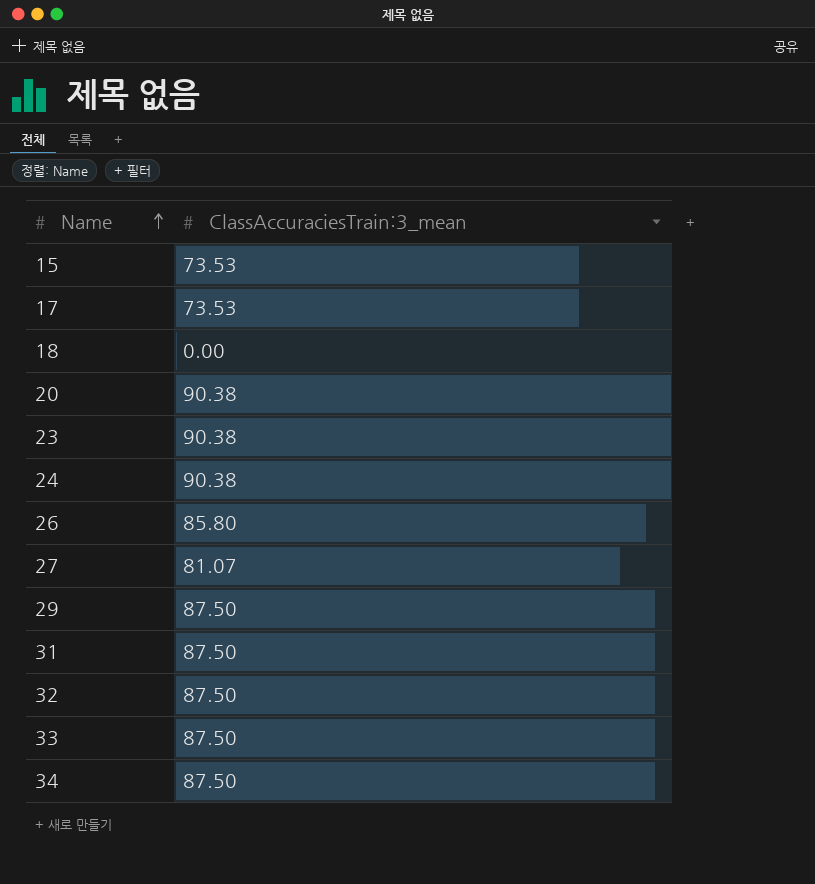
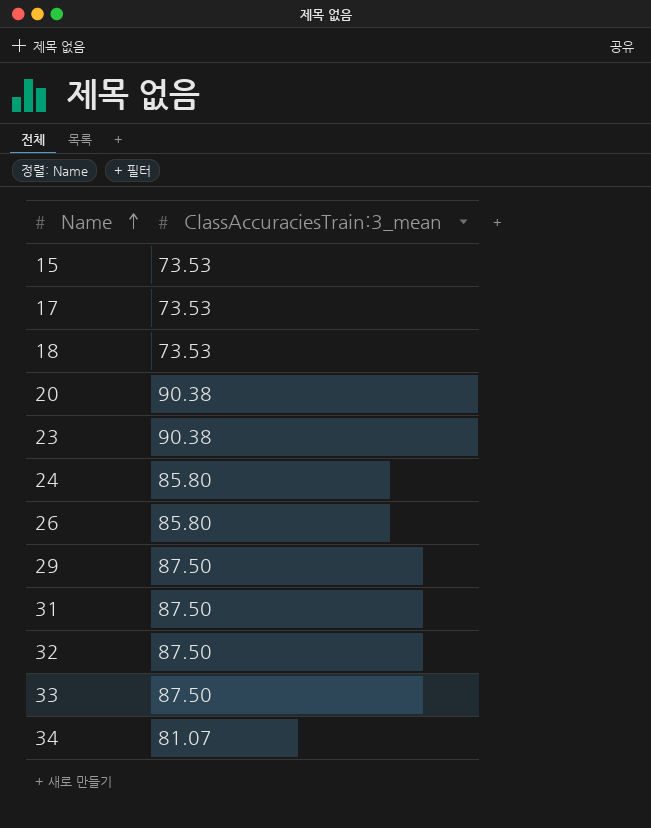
row 27: 81.07 -> none
18 | ClassAccuraciesTrain:3_mean: 0.00 -> 73.53
24 | ClassAccuraciesTrain:3_mean: 90.38 -> 85.80
34 | ClassAccuraciesTrain:3_mean: 87.50 -> 81.07

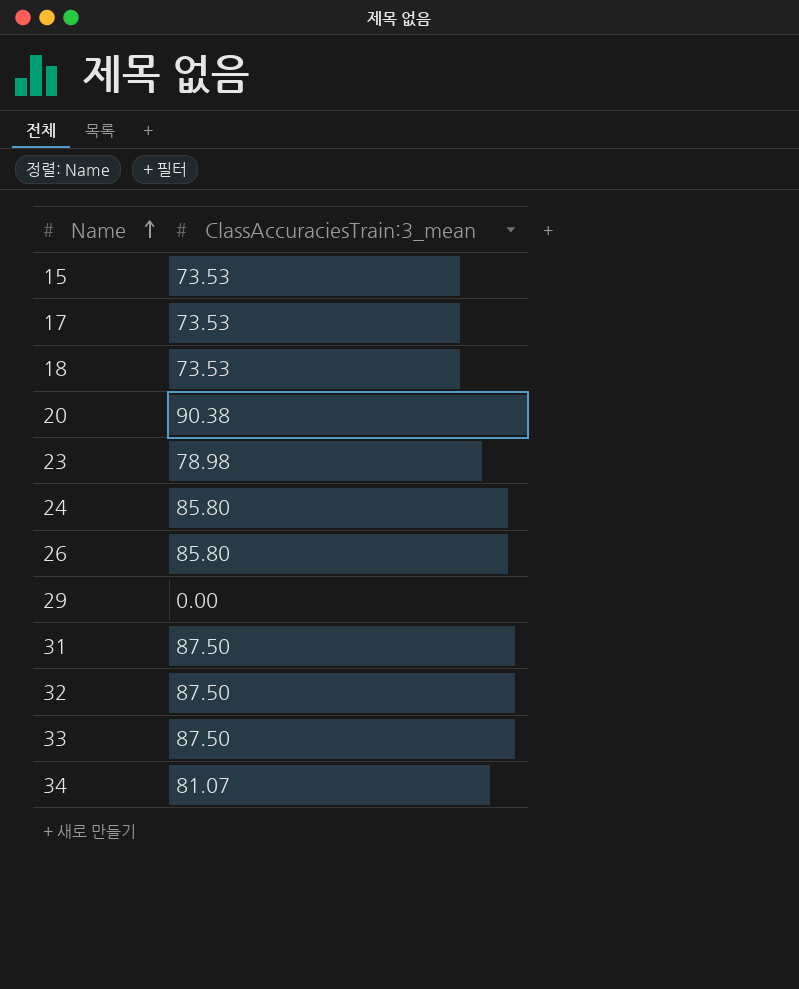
23 | ClassAccuraciesTrain:3_mean: 90.38 -> 78.98
29 | ClassAccuraciesTrain:3_mean: 87.50 -> 0.00

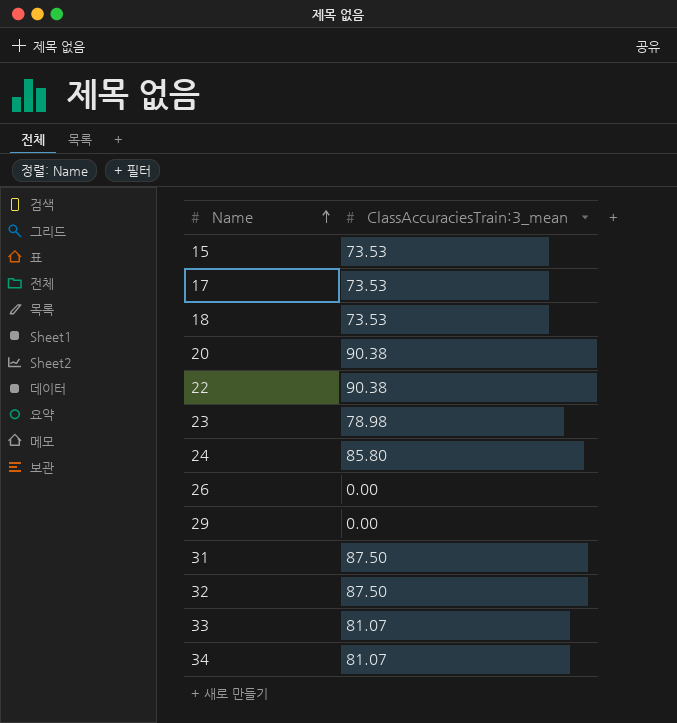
row 22: none -> 90.38
26 | ClassAccuraciesTrain:3_mean: 85.80 -> 0.00
33 | ClassAccuraciesTrain:3_mean: 87.50 -> 81.07

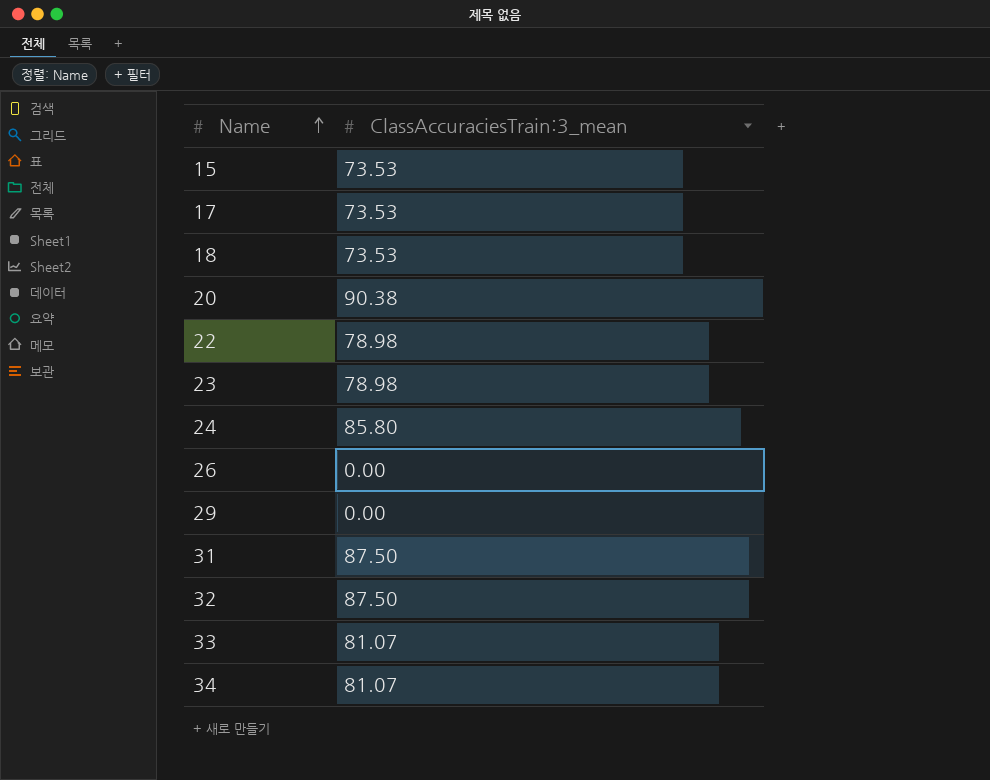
22 | ClassAccuraciesTrain:3_mean: 90.38 -> 78.98

